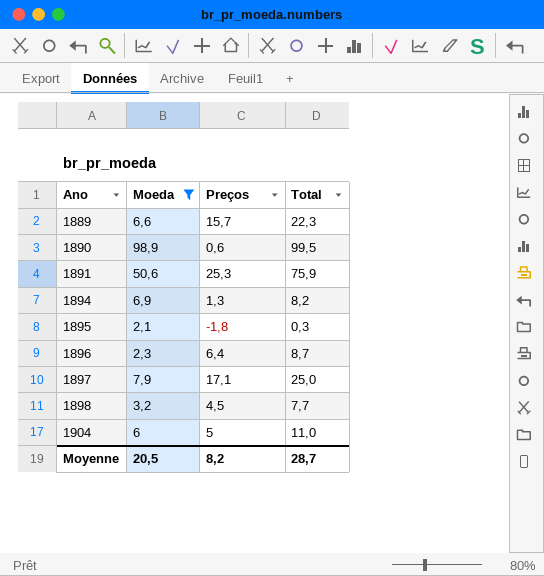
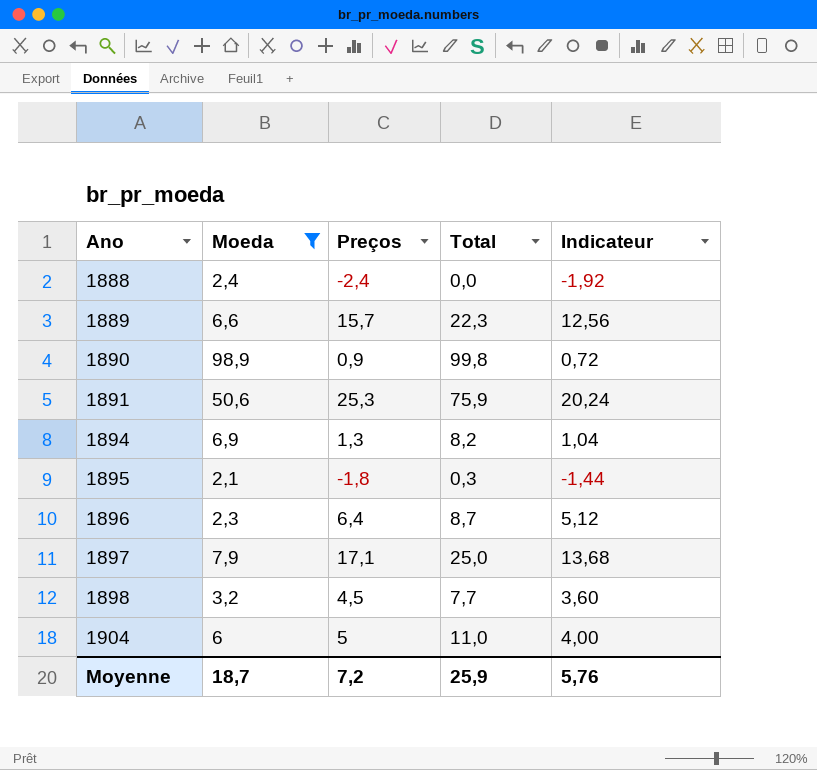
column Indicateur | formula: none -> [Preços] * 0,8
row 1888: none -> 2,4 | -2,4 | 0,0 | -1,92
1890 | Preços: 0,6 -> 0,9
1890 | Total: 99,5 -> 99,8
Moyenne | Moeda: 20,5 -> 18,7
Moyenne | Preços: 8,2 -> 7,2
Moyenne | Total: 28,7 -> 25,9

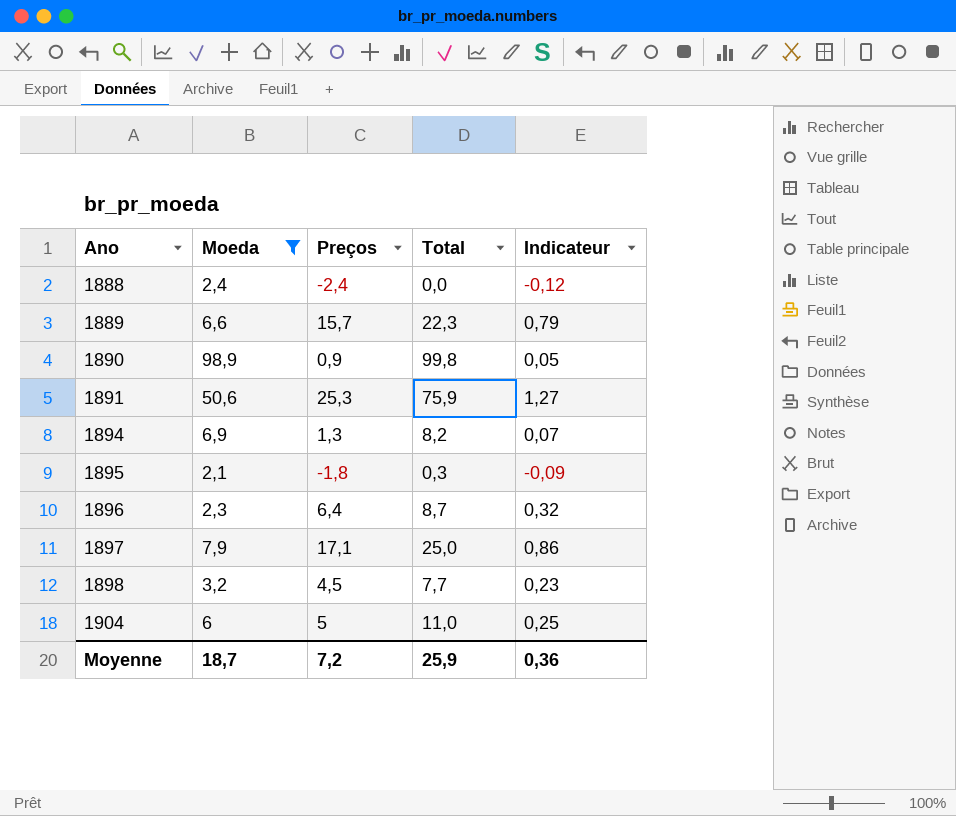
column Indicateur | formula: [Preços] * 0,8 -> [Preços] * 0,05
Moyenne | Indicateur: 5,76 -> 0,36

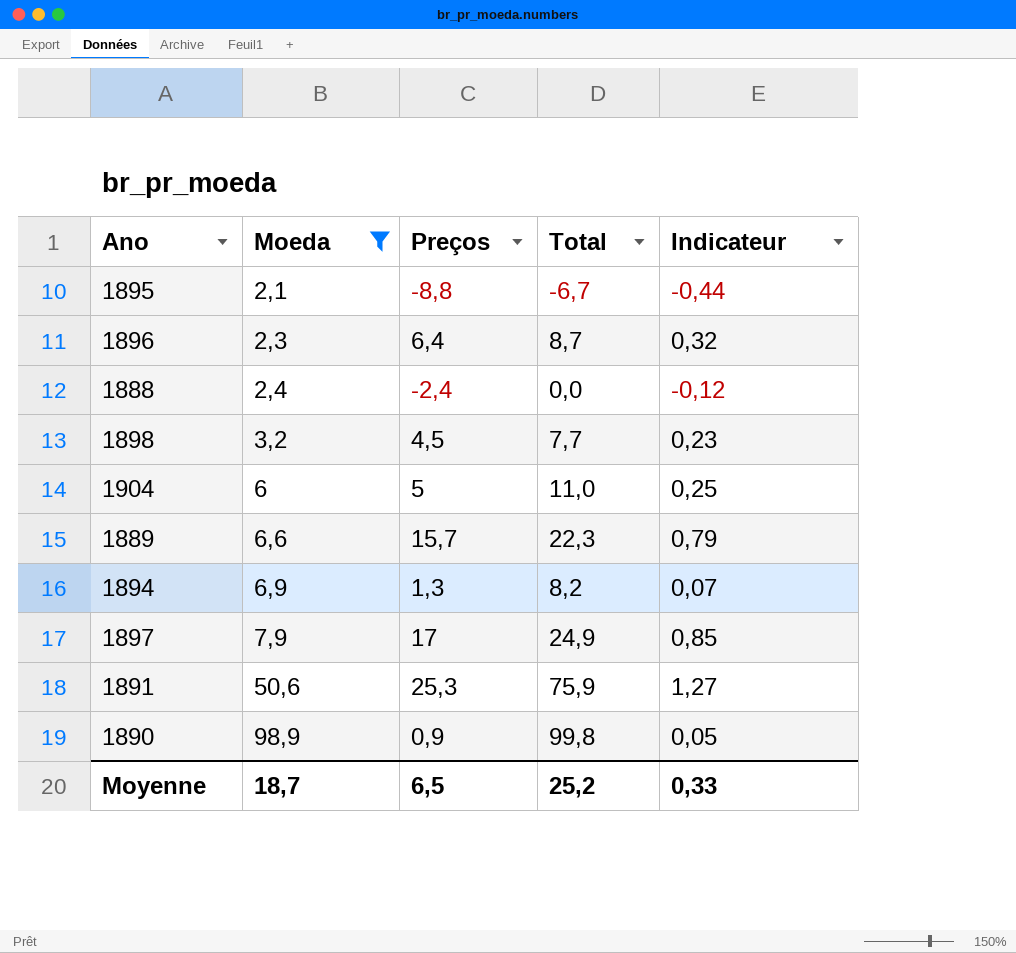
row order: Ano ascending -> Moeda ascending
1895 | Preços: -1,8 -> -8,8
1895 | Total: 0,3 -> -6,7
1895 | Indicateur: -0,09 -> -0,44
1897 | Preços: 17,1 -> 17
1897 | Total: 25,0 -> 24,9
1897 | Indicateur: 0,86 -> 0,85
Moyenne | Preços: 7,2 -> 6,5
Moyenne | Total: 25,9 -> 25,2
Moyenne | Indicateur: 0,36 -> 0,33

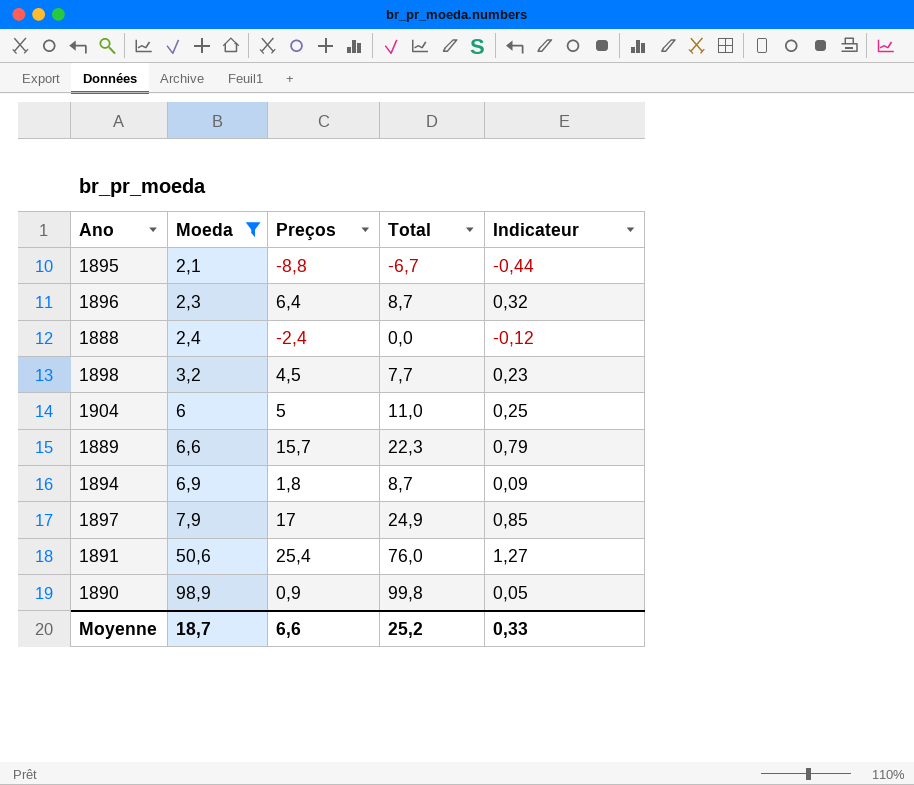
1894 | Preços: 1,3 -> 1,8
1894 | Total: 8,2 -> 8,7
1894 | Indicateur: 0,07 -> 0,09
1891 | Preços: 25,3 -> 25,4
1891 | Total: 75,9 -> 76,0
Moyenne | Preços: 6,5 -> 6,6

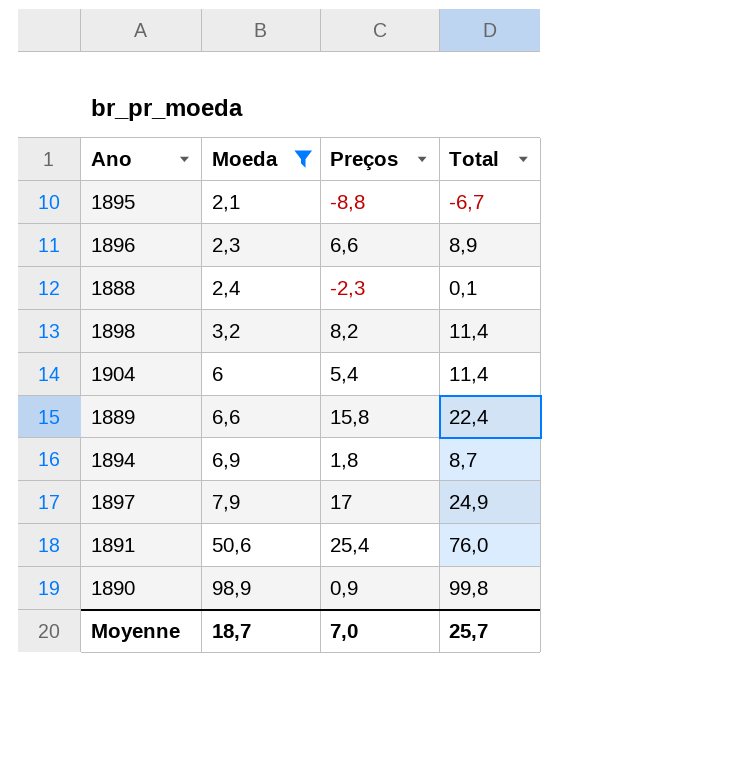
column Indicateur | formula: [Preços] * 0,05 -> none
1896 | Preços: 6,4 -> 6,6
1896 | Total: 8,7 -> 8,9
1888 | Preços: -2,4 -> -2,3
1888 | Total: 0,0 -> 0,1
1898 | Preços: 4,5 -> 8,2
1898 | Total: 7,7 -> 11,4
1904 | Preços: 5 -> 5,4
1904 | Total: 11,0 -> 11,4
1889 | Preços: 15,7 -> 15,8
1889 | Total: 22,3 -> 22,4
Moyenne | Preços: 6,6 -> 7,0
Moyenne | Total: 25,2 -> 25,7

